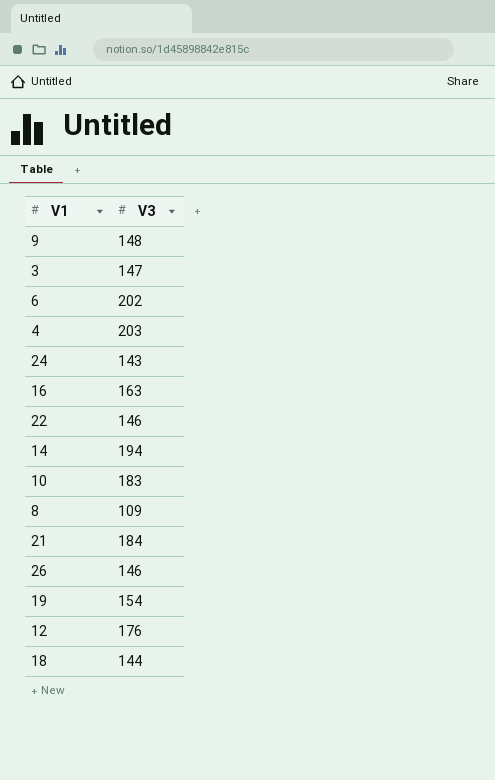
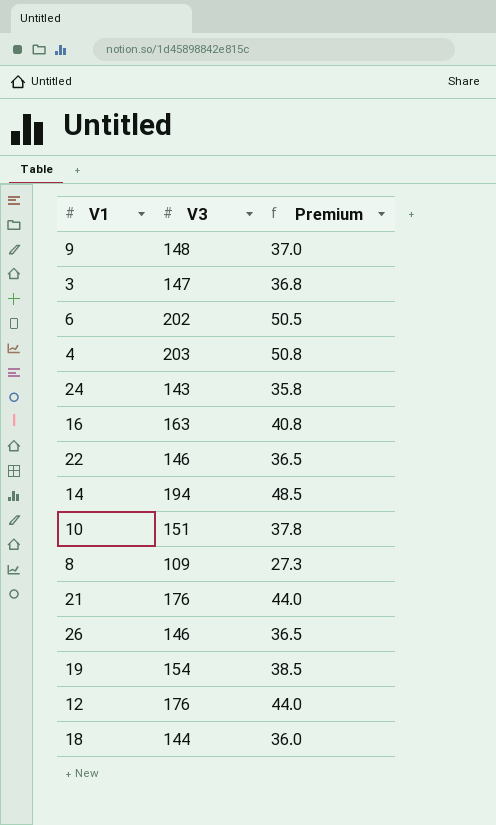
column Premium | formula: none -> [V3] * 0.25
10 | V3: 183 -> 151
21 | V3: 184 -> 176

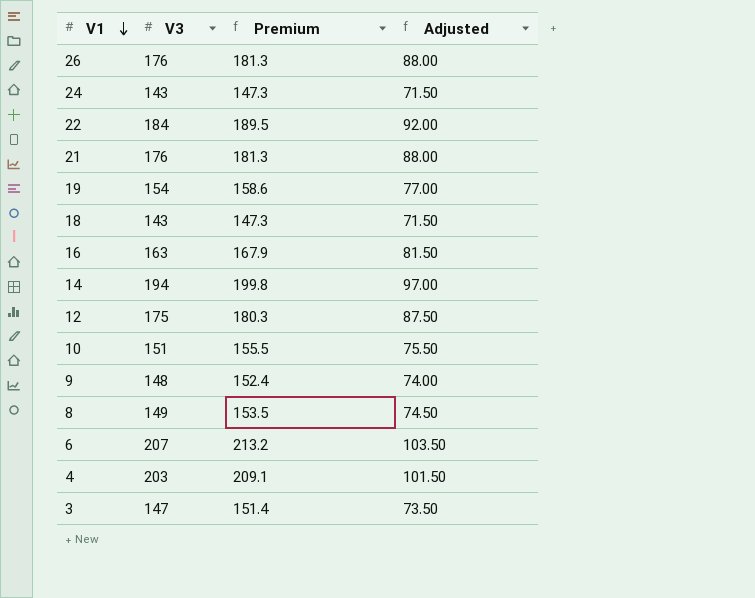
row order: none -> V1 descending
column Premium | formula: [V3] * 0.25 -> [V3] * 1.03
column Adjusted | formula: none -> [V3] * 0.5
26 | V3: 146 -> 176
22 | V3: 146 -> 184
18 | V3: 144 -> 143
12 | V3: 176 -> 175
8 | V3: 109 -> 149
6 | V3: 202 -> 207

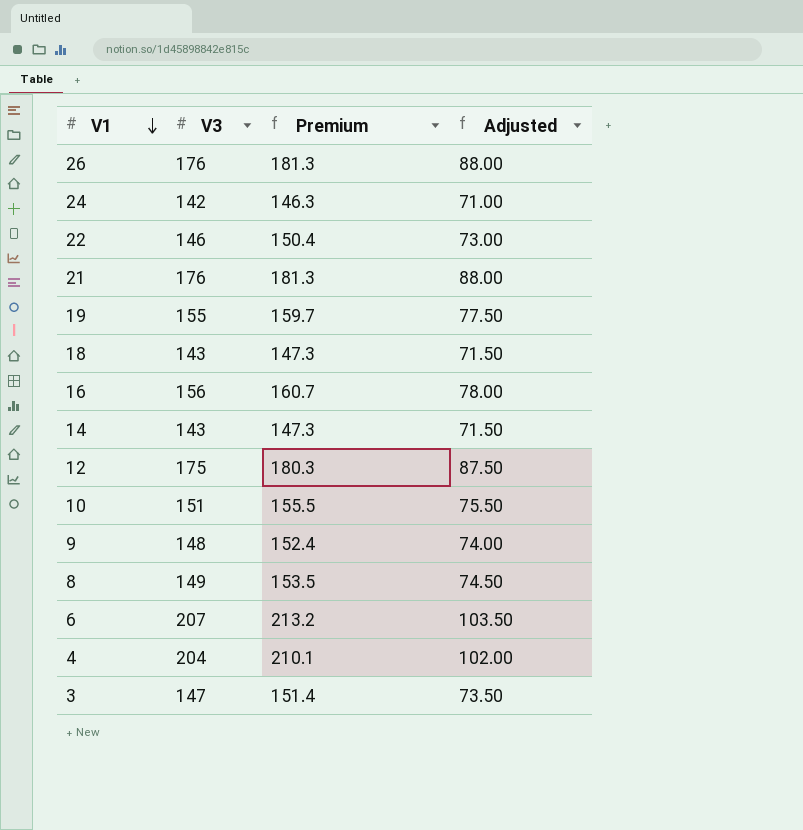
24 | V3: 143 -> 142
24 | Premium: 147.3 -> 146.3
24 | Adjusted: 71.50 -> 71.00
22 | V3: 184 -> 146
22 | Premium: 189.5 -> 150.4
22 | Adjusted: 92.00 -> 73.00
19 | V3: 154 -> 155
19 | Premium: 158.6 -> 159.7
19 | Adjusted: 77.00 -> 77.50
16 | V3: 163 -> 156
16 | Premium: 167.9 -> 160.7
16 | Adjusted: 81.50 -> 78.00
14 | V3: 194 -> 143
14 | Premium: 199.8 -> 147.3
14 | Adjusted: 97.00 -> 71.50
4 | V3: 203 -> 204
4 | Premium: 209.1 -> 210.1
4 | Adjusted: 101.50 -> 102.00

